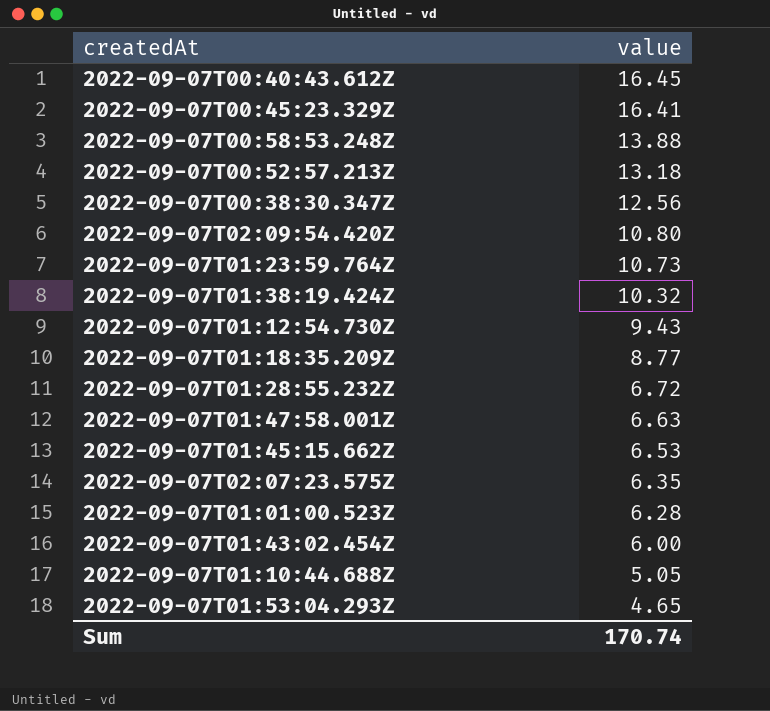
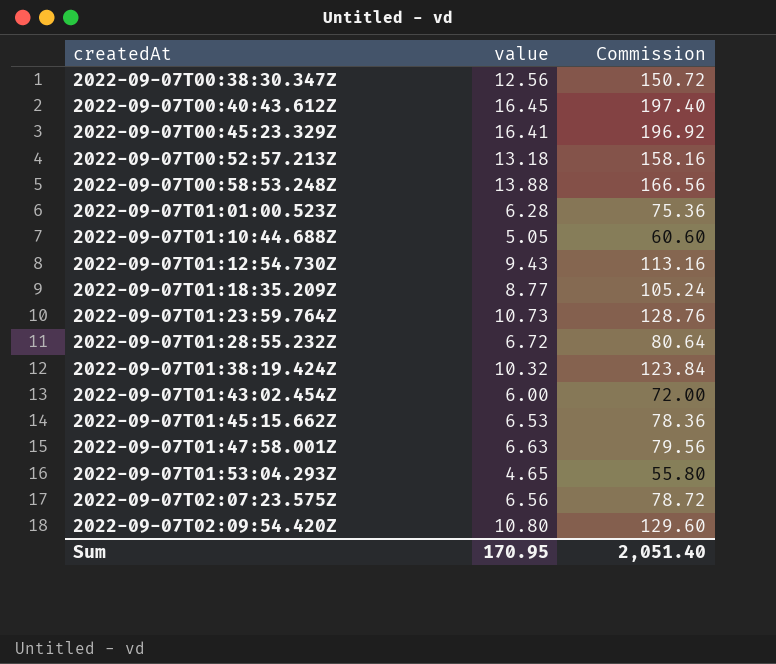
row order: value descending -> createdAt ascending
column Commission | formula: none -> [value] * 12
2022-09-07T02:07:23.575Z | value: 6.35 -> 6.56
Sum | value: 170.74 -> 170.95

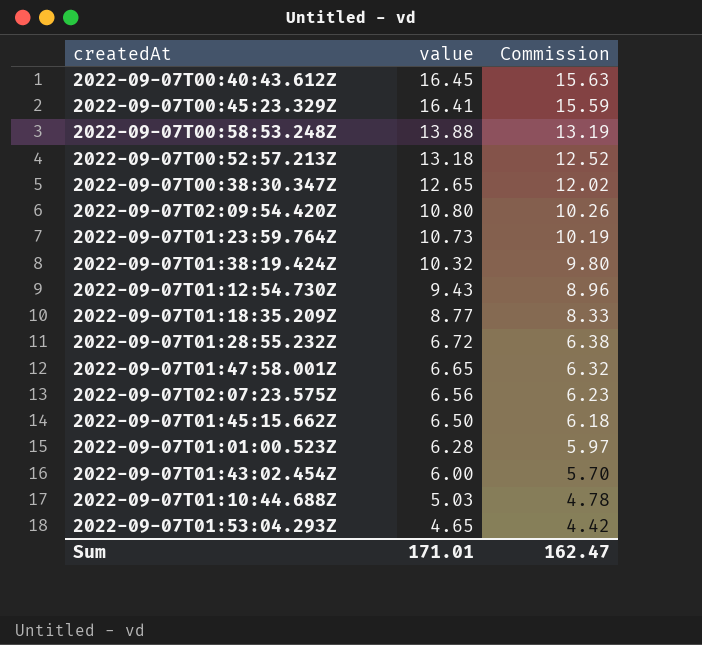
row order: createdAt ascending -> value descending
column Commission | formula: [value] * 12 -> [value] * 0.95
2022-09-07T00:38:30.347Z | value: 12.56 -> 12.65
2022-09-07T01:47:58.001Z | value: 6.63 -> 6.65
2022-09-07T01:45:15.662Z | value: 6.53 -> 6.50
2022-09-07T01:10:44.688Z | value: 5.05 -> 5.03
Sum | value: 170.95 -> 171.01
Sum | Commission: 2,051.40 -> 162.47

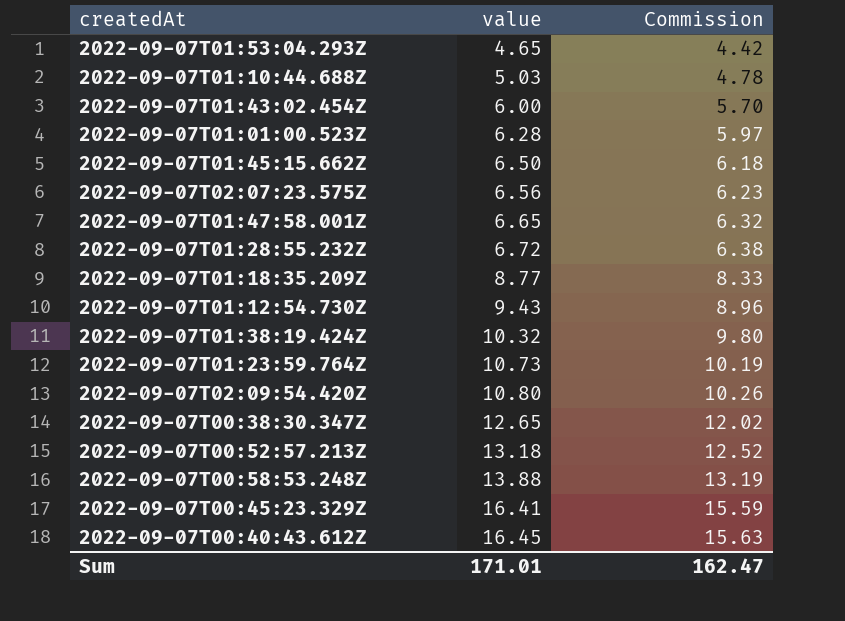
row order: value descending -> value ascending

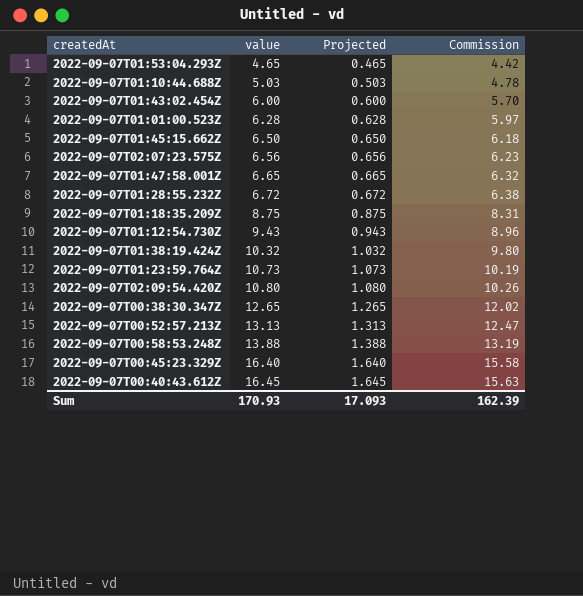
column Projected | formula: none -> [value] * 0.1
2022-09-07T01:18:35.209Z | value: 8.77 -> 8.75
2022-09-07T01:18:35.209Z | Commission: 8.33 -> 8.31
2022-09-07T00:52:57.213Z | value: 13.18 -> 13.13
2022-09-07T00:52:57.213Z | Commission: 12.52 -> 12.47
2022-09-07T00:45:23.329Z | value: 16.41 -> 16.40
2022-09-07T00:45:23.329Z | Commission: 15.59 -> 15.58
Sum | value: 171.01 -> 170.93
Sum | Commission: 162.47 -> 162.39

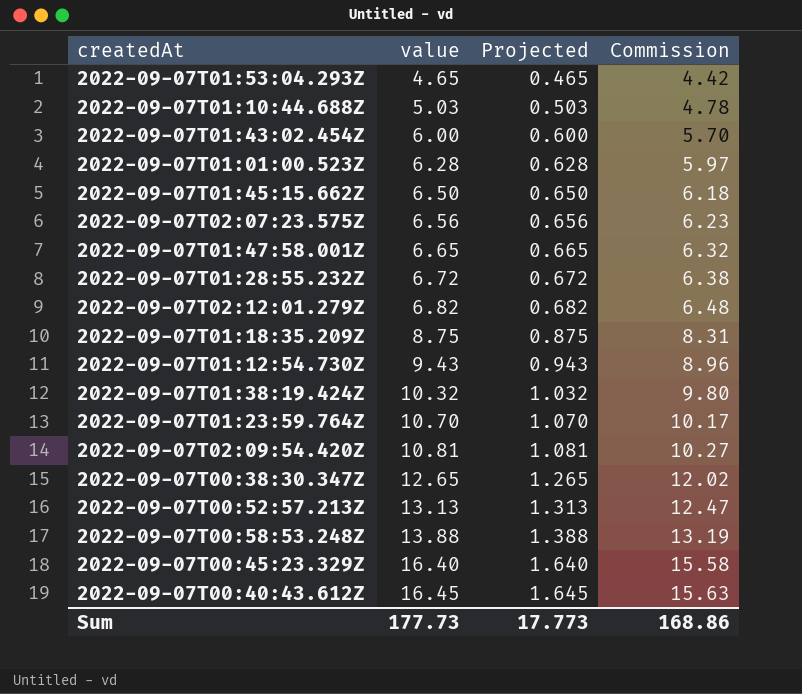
row 2022-09-07T02:12:01.279Z: none -> 6.82 | 0.682 | 6.48
2022-09-07T01:23:59.764Z | value: 10.73 -> 10.70
2022-09-07T01:23:59.764Z | Projected: 1.073 -> 1.070
2022-09-07T01:23:59.764Z | Commission: 10.19 -> 10.17
2022-09-07T02:09:54.420Z | value: 10.80 -> 10.81
2022-09-07T02:09:54.420Z | Projected: 1.080 -> 1.081
2022-09-07T02:09:54.420Z | Commission: 10.26 -> 10.27
Sum | value: 170.93 -> 177.73
Sum | Projected: 17.093 -> 17.773
Sum | Commission: 162.39 -> 168.86

